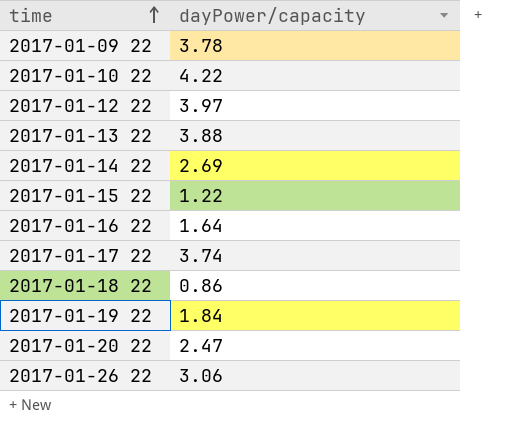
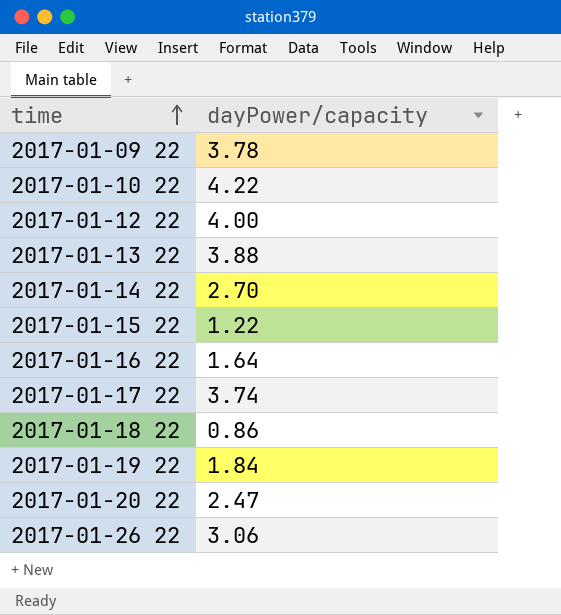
2017-01-12 22 | dayPower/capacity: 3.97 -> 4.00
2017-01-14 22 | dayPower/capacity: 2.69 -> 2.70

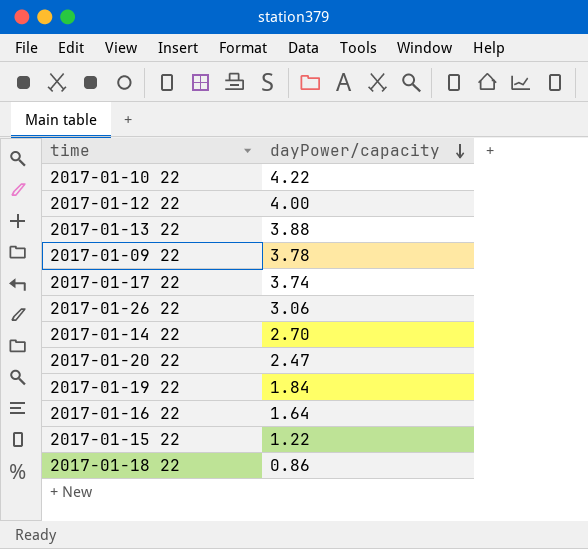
row order: time ascending -> dayPower/capacity descending

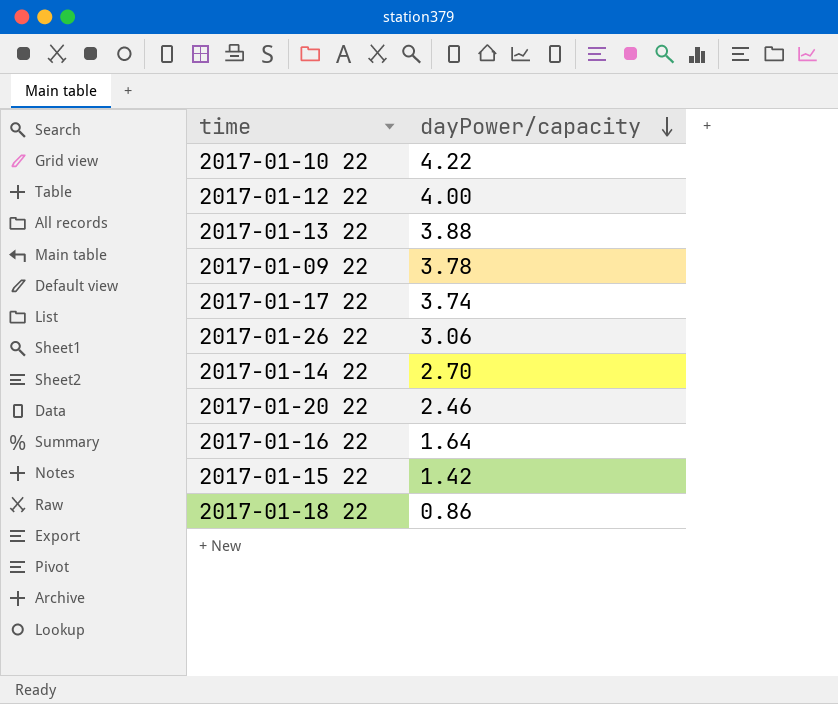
row 2017-01-19 22: 1.84 -> none
2017-01-20 22 | dayPower/capacity: 2.47 -> 2.46
2017-01-15 22 | dayPower/capacity: 1.22 -> 1.42

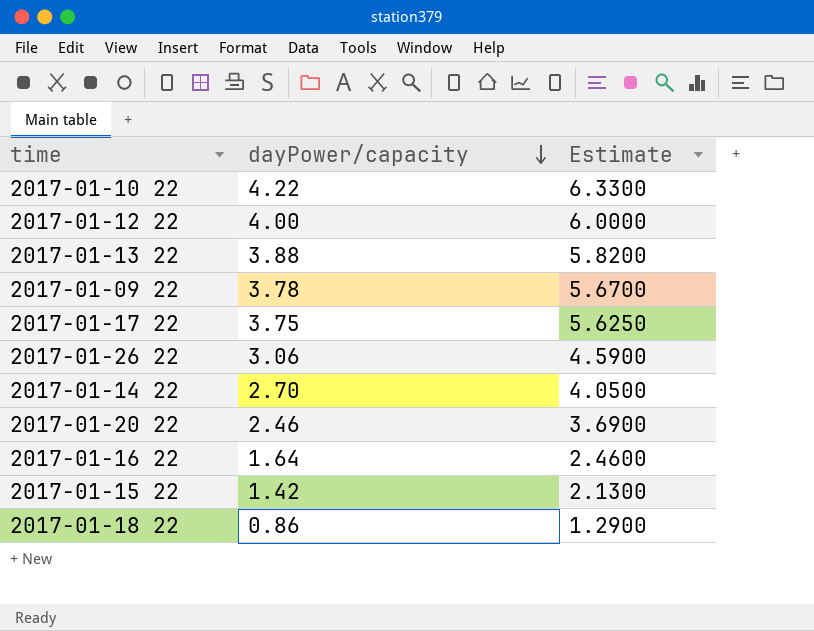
column Estimate | formula: none -> [dayPower/capacity] * 1.5
2017-01-17 22 | dayPower/capacity: 3.74 -> 3.75

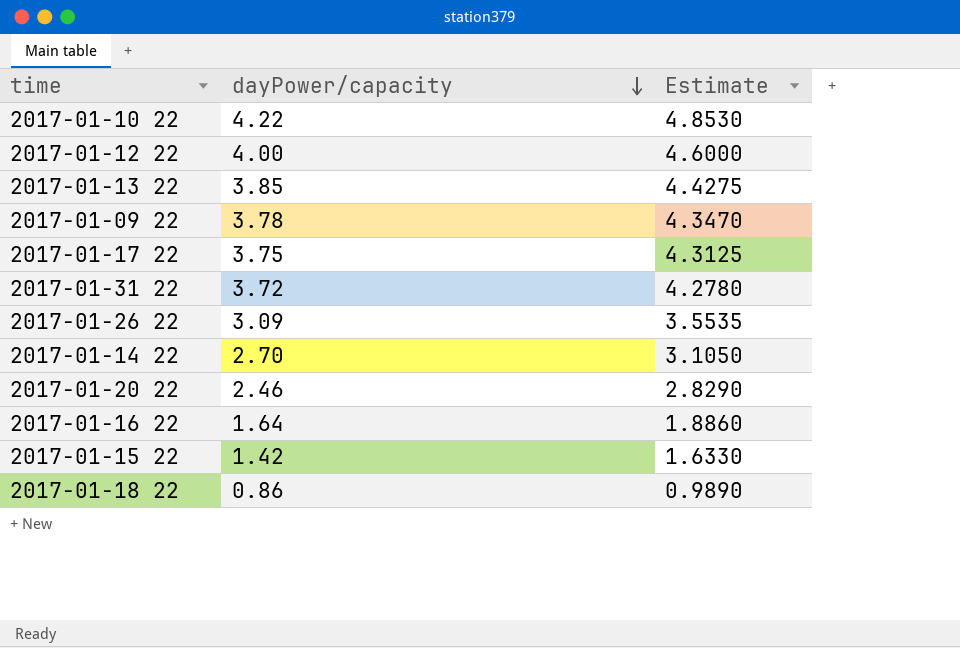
column Estimate | formula: [dayPower/capacity] * 1.5 -> [dayPower/capacity] * 1.15
2017-01-13 22 | dayPower/capacity: 3.88 -> 3.85
row 2017-01-31 22: none -> 3.72 | 4.2780
2017-01-26 22 | dayPower/capacity: 3.06 -> 3.09

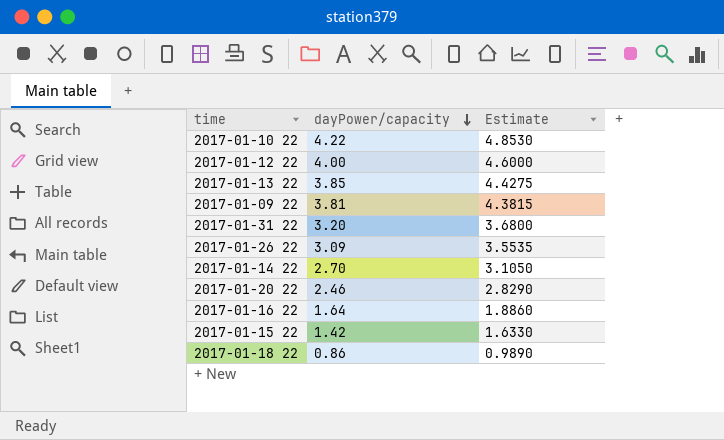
row 2017-01-17 22: 3.75 | 4.3125 -> none
2017-01-09 22 | dayPower/capacity: 3.78 -> 3.81
2017-01-09 22 | Estimate: 4.3470 -> 4.3815
2017-01-31 22 | dayPower/capacity: 3.72 -> 3.20
2017-01-31 22 | Estimate: 4.2780 -> 3.6800

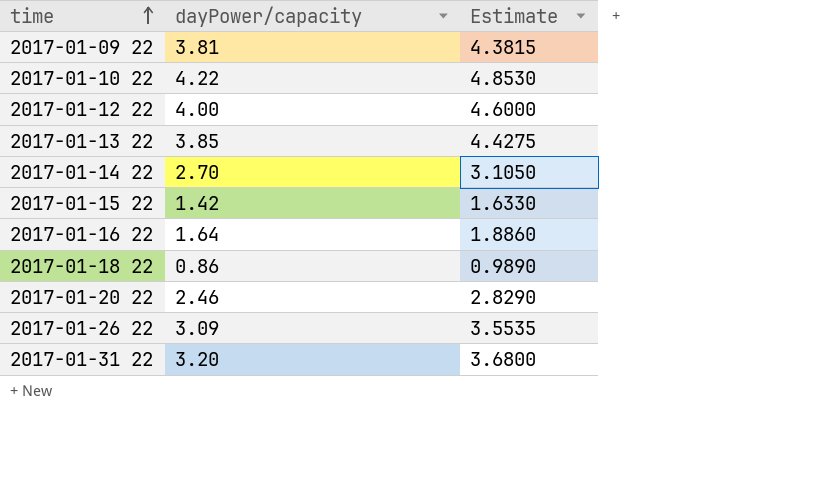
row order: dayPower/capacity descending -> time ascending

